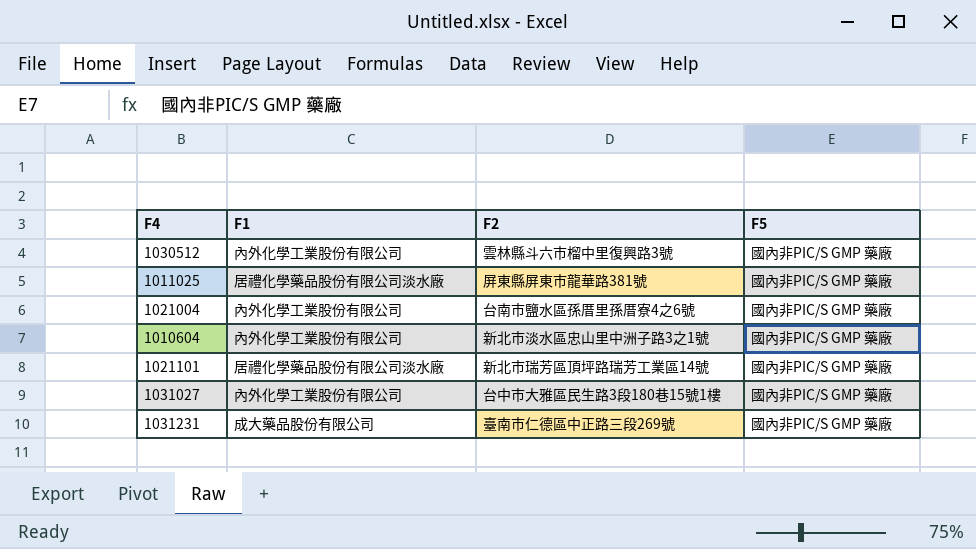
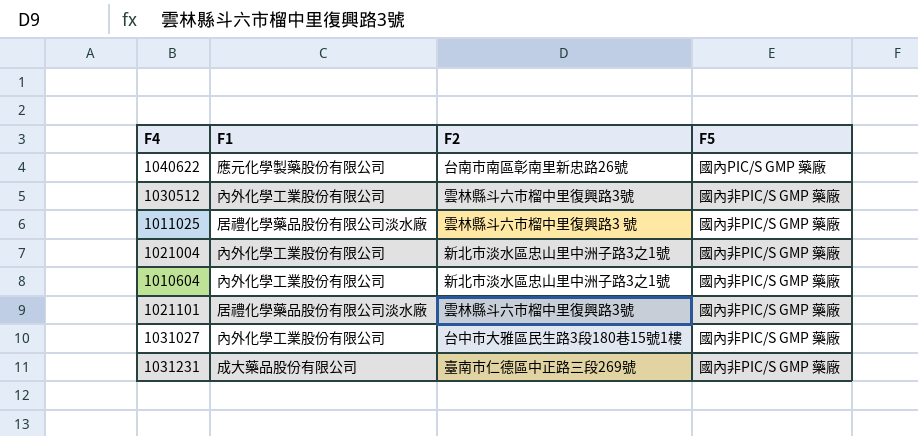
row 1040622: none -> 應元化學製藥股份有限公司 | 台南市南區彰南里新忠路26號 | 國內PIC/S GMP 藥廠
1011025 | F2: 屏東縣屏東市龍華路381號 -> 雲林縣斗六市榴中里復興路3 號
1021004 | F2: 台南市鹽水區孫厝里孫厝寮4之6號 -> 新北市淡水區忠山里中洲子路3之1號
1021101 | F2: 新北市瑞芳區頂坪路瑞芳工業區14號 -> 雲林縣斗六市榴中里復興路3號

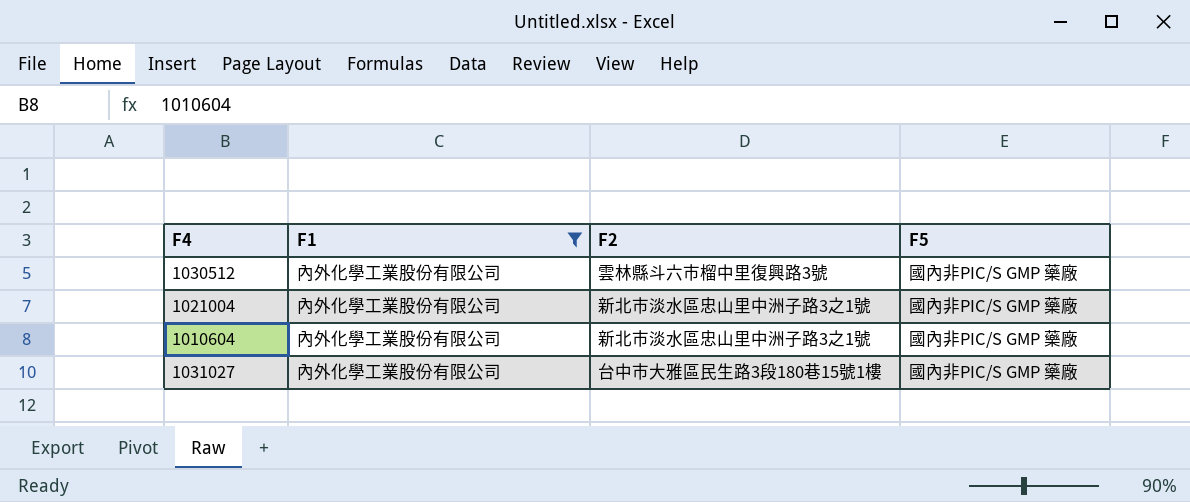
filter: none -> F1 = 內外化學工業股份有限公司

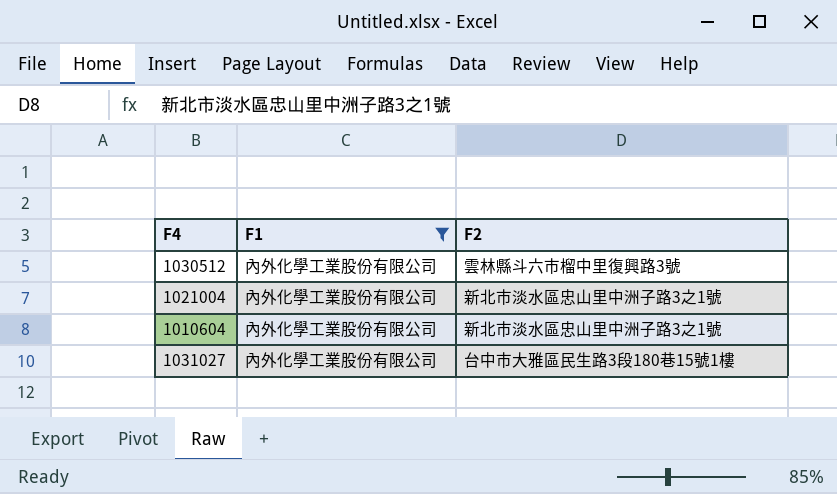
column F5 | position: 4 -> none

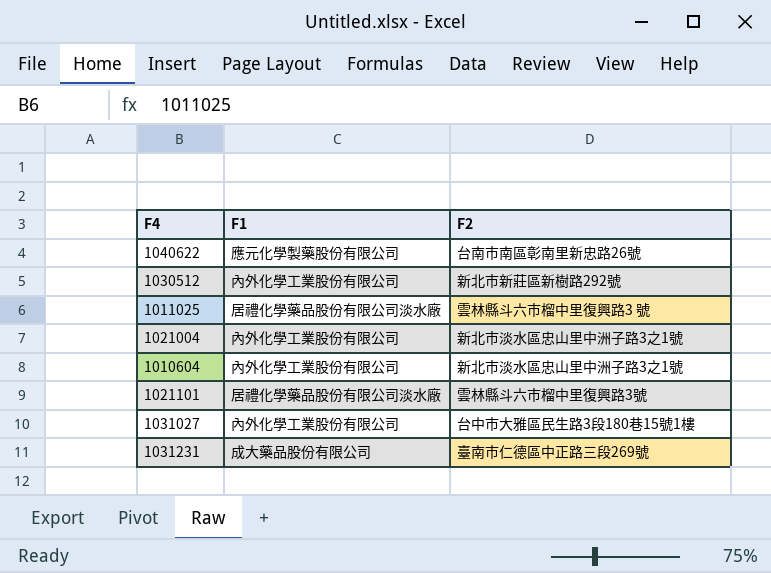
filter: F1 = 內外化學工業股份有限公司 -> none
1030512 | F2: 雲林縣斗六市榴中里復興路3號 -> 新北市新莊區新樹路292號

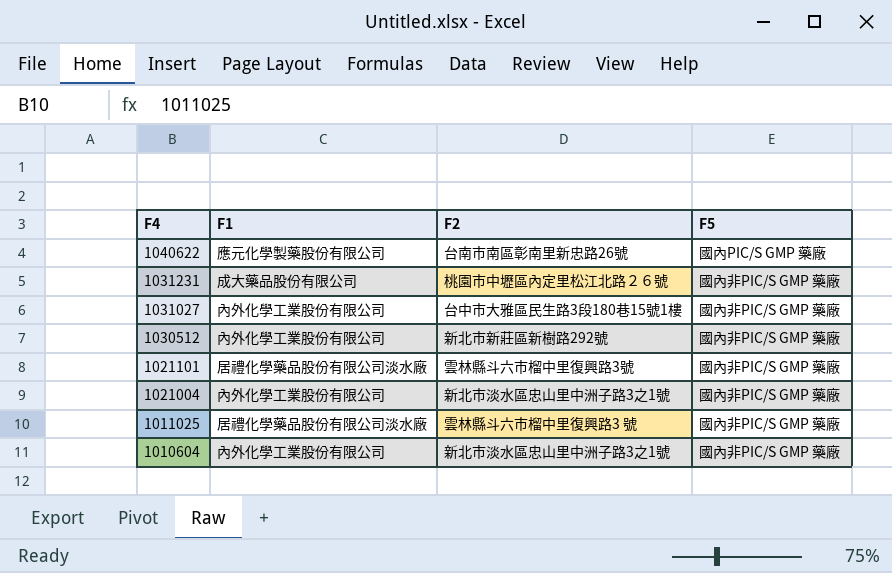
row order: none -> F4 descending
column F5 | position: none -> 4
1031231 | F2: 臺南市仁德區中正路三段269號 -> 桃園市中壢區內定里松江北路２６號

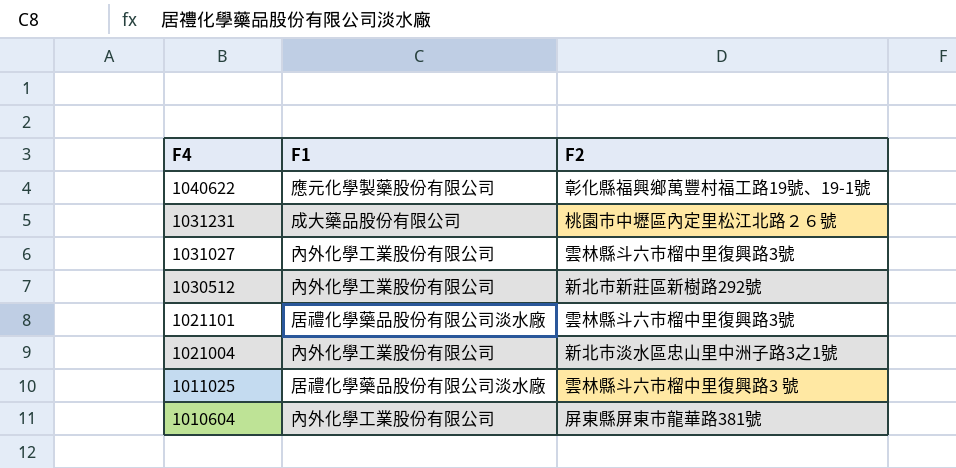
column F5 | position: 4 -> none
1040622 | F2: 台南市南區彰南里新忠路26號 -> 彰化縣福興鄉萬豐村福工路19號、19-1號
1031027 | F2: 台中市大雅區民生路3段180巷15號1樓 -> 雲林縣斗六市榴中里復興路3號
1010604 | F2: 新北市淡水區忠山里中洲子路3之1號 -> 屏東縣屏東市龍華路381號

